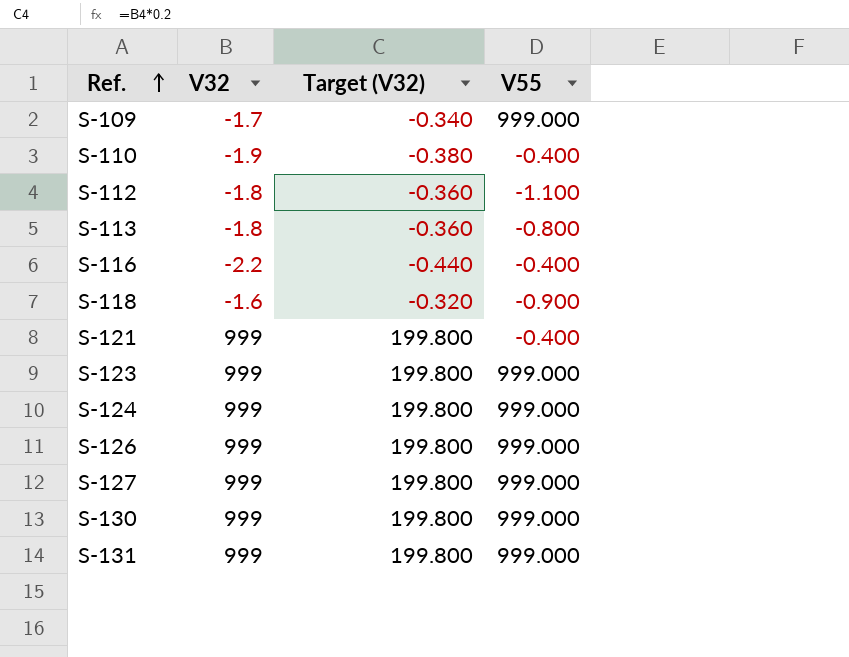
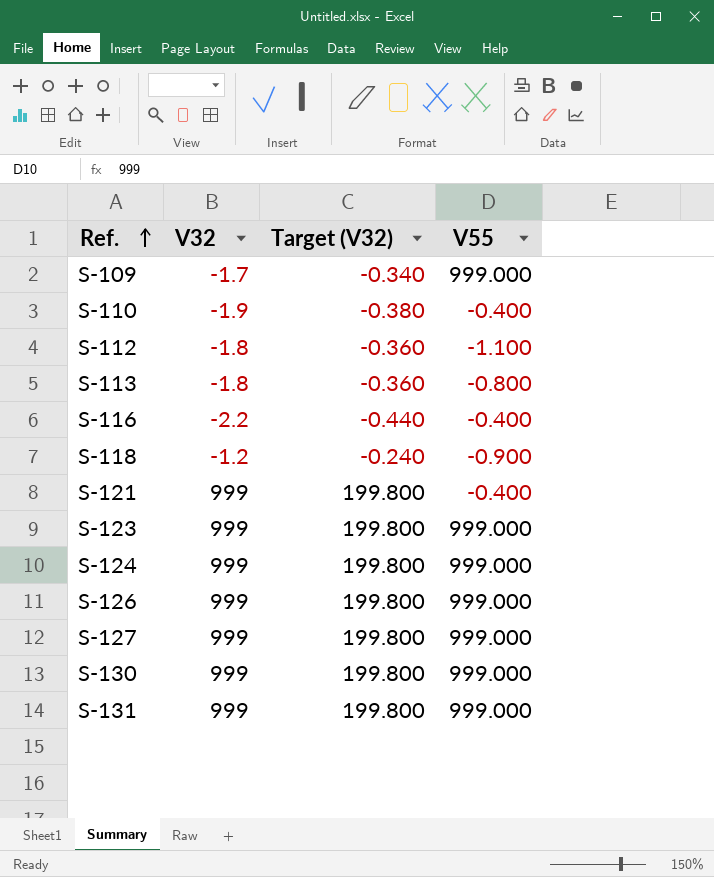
S-118 | V32: -1.6 -> -1.2
S-118 | Target (V32): -0.320 -> -0.240

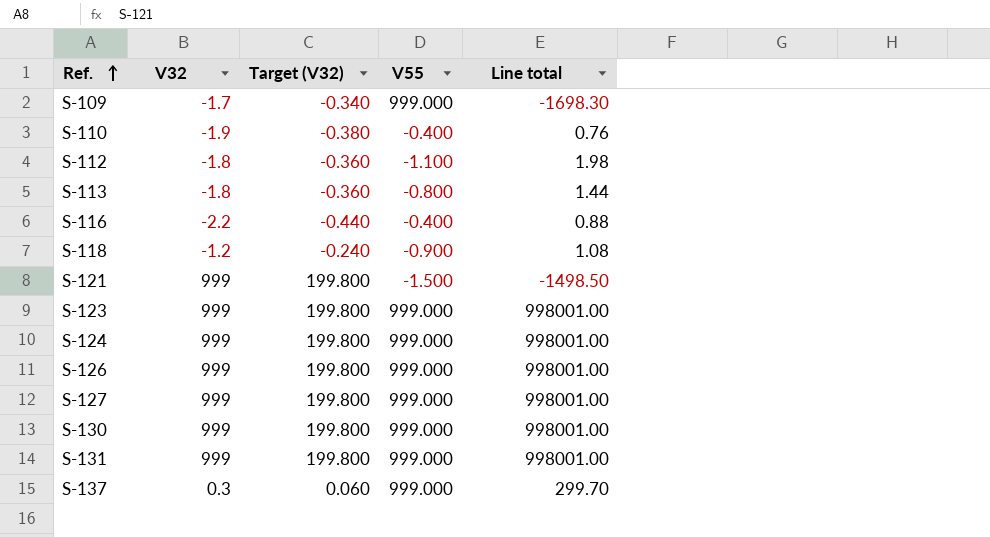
column Line total | formula: none -> [V32] * [V55]
S-121 | V55: -0.400 -> -1.500
row S-137: none -> 0.3 | 0.060 | 999.000 | 299.70

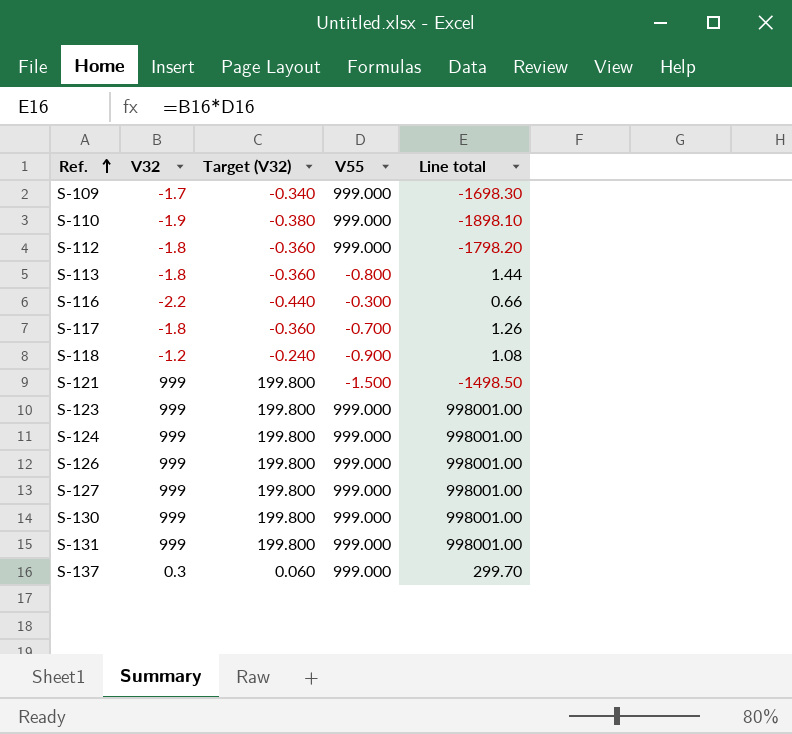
S-110 | V55: -0.400 -> 999.000
S-110 | Line total: 0.76 -> -1898.10
S-112 | V55: -1.100 -> 999.000
S-112 | Line total: 1.98 -> -1798.20
S-116 | V55: -0.400 -> -0.300
S-116 | Line total: 0.88 -> 0.66
row S-117: none -> -1.8 | -0.360 | -0.700 | 1.26

